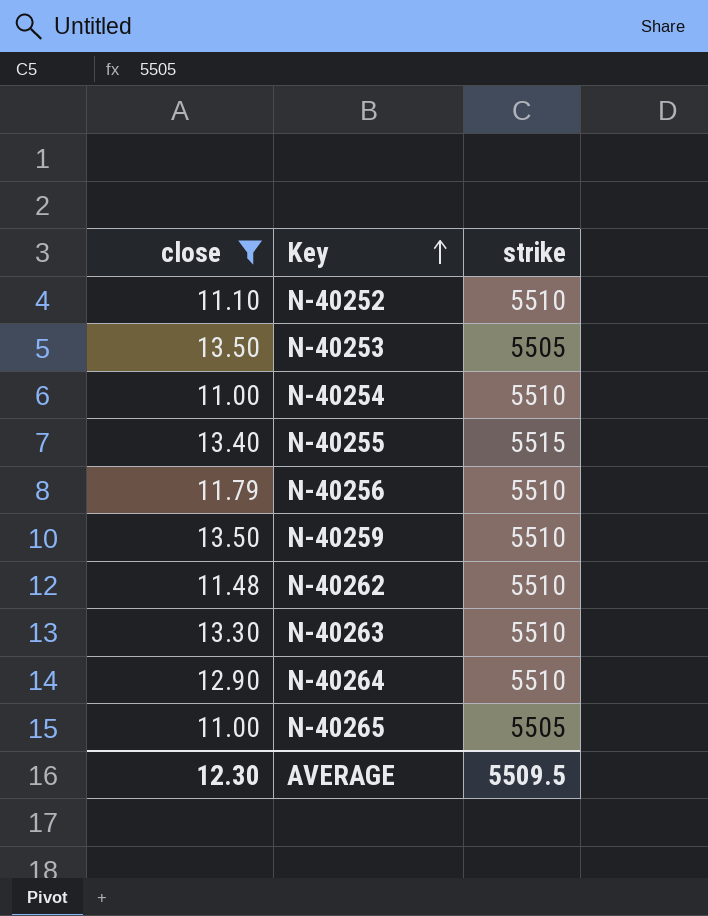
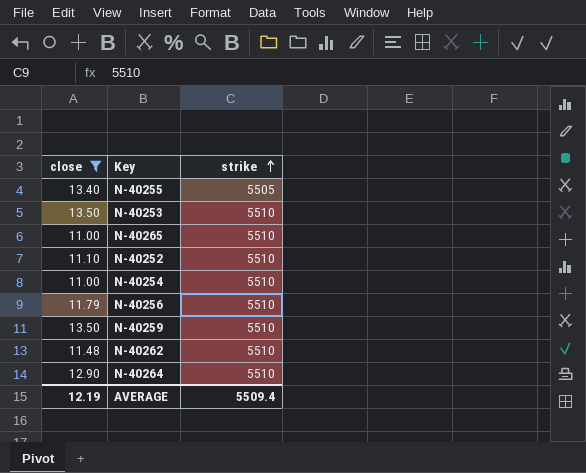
row order: Key ascending -> strike ascending
row N-40263: 13.30 | 5510 -> none
N-40255 | strike: 5515 -> 5505
N-40253 | strike: 5505 -> 5510
N-40265 | strike: 5505 -> 5510
AVERAGE | close: 12.30 -> 12.19
AVERAGE | strike: 5509.5 -> 5509.4

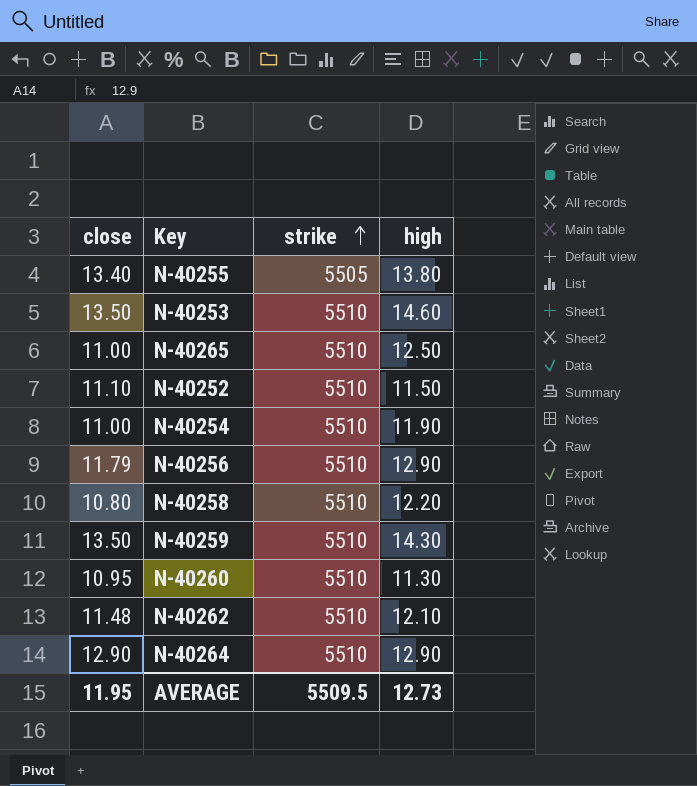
filter: close >= 11.00 -> none
column high | position: none -> 4
AVERAGE | close: 12.19 -> 11.95
AVERAGE | strike: 5509.4 -> 5509.5

